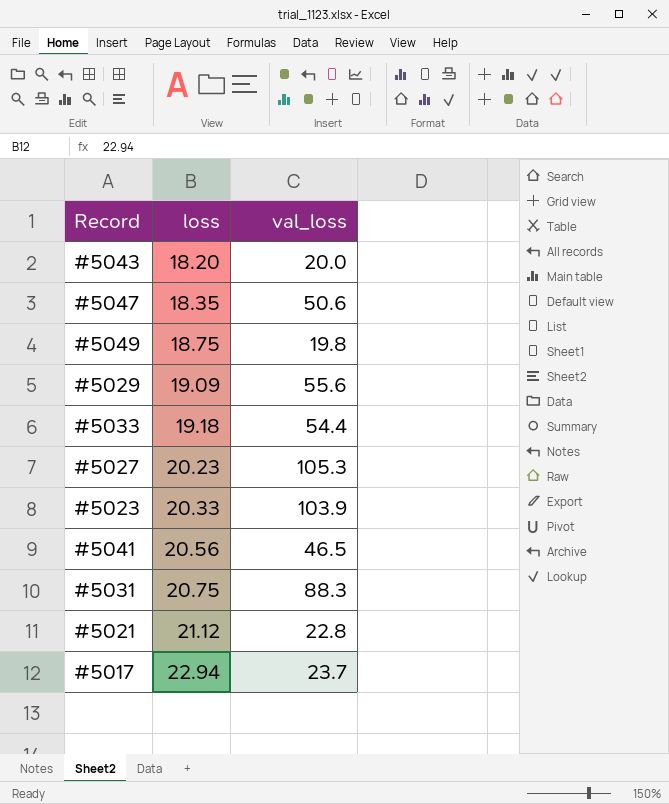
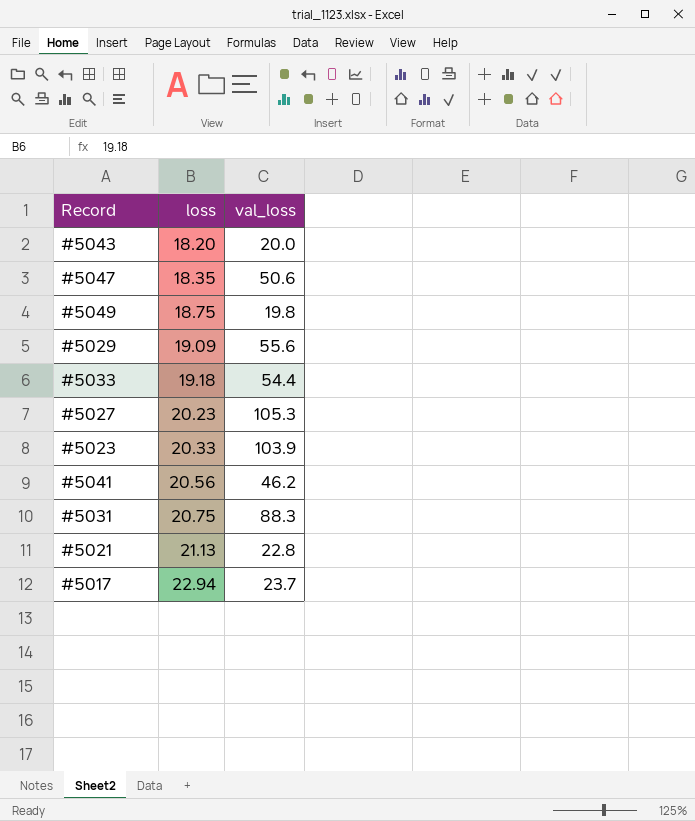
#5041 | val_loss: 46.5 -> 46.2
#5021 | loss: 21.12 -> 21.13

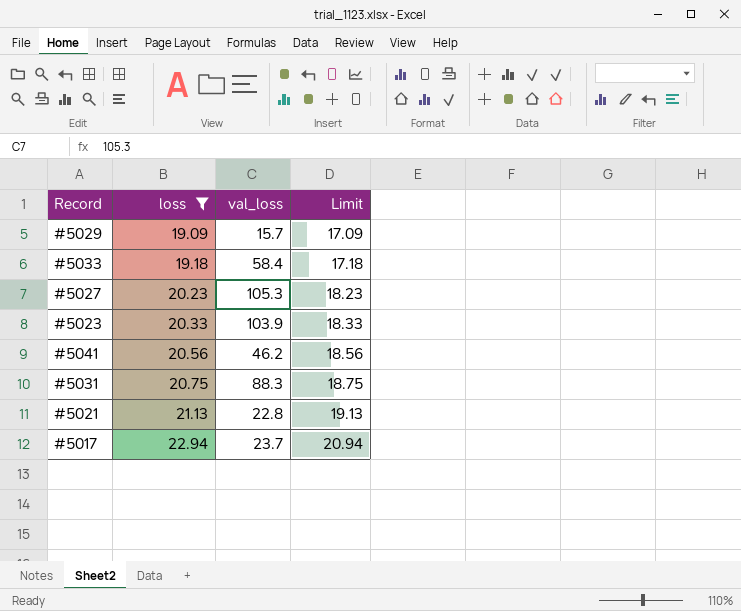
filter: none -> loss >= 19.09
column Limit | formula: none -> [loss] - 2
#5029 | val_loss: 55.6 -> 15.7
#5033 | val_loss: 54.4 -> 58.4

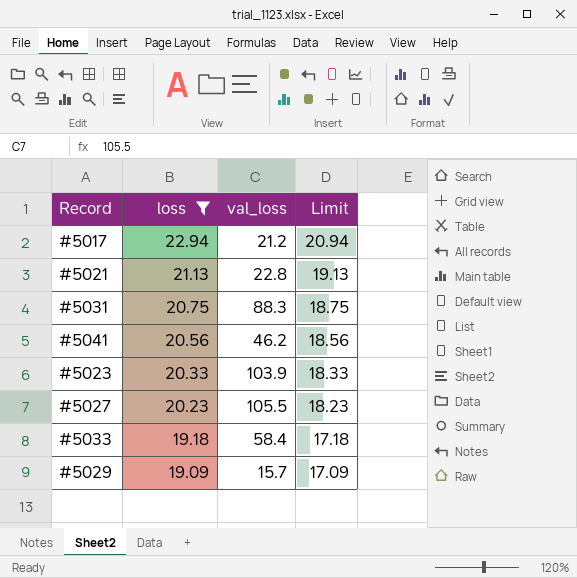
row order: loss ascending -> loss descending
#5017 | val_loss: 23.7 -> 21.2
#5027 | val_loss: 105.3 -> 105.5

